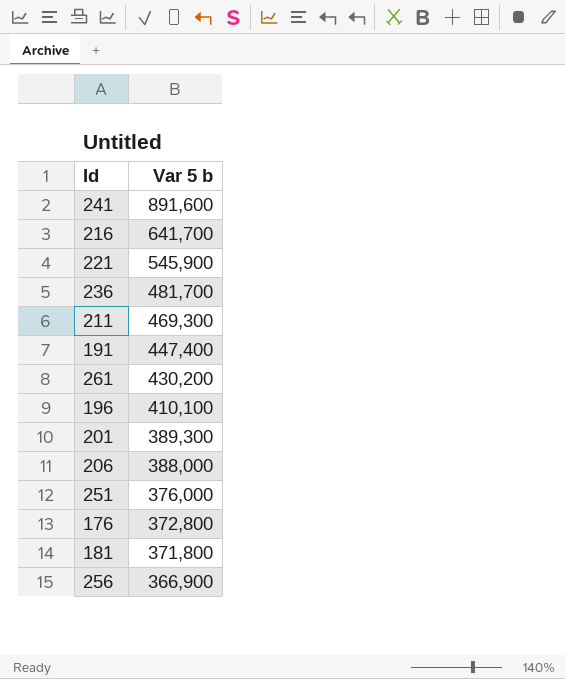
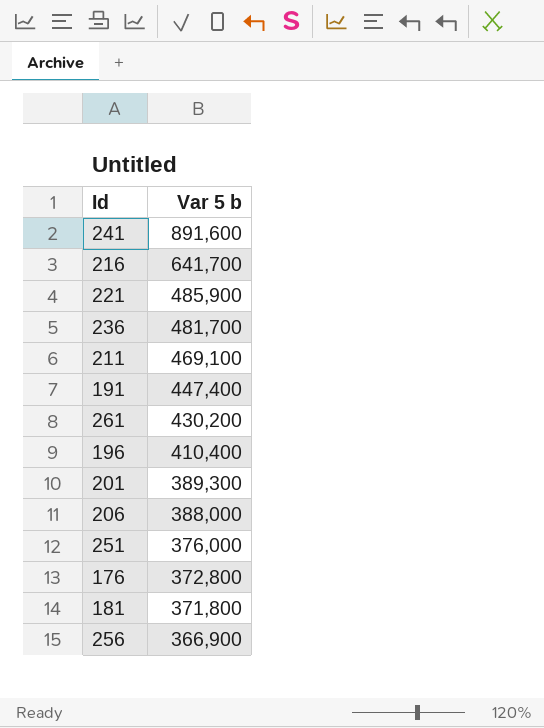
221 | Var 5 b: 545,900 -> 485,900
211 | Var 5 b: 469,300 -> 469,100
196 | Var 5 b: 410,100 -> 410,400

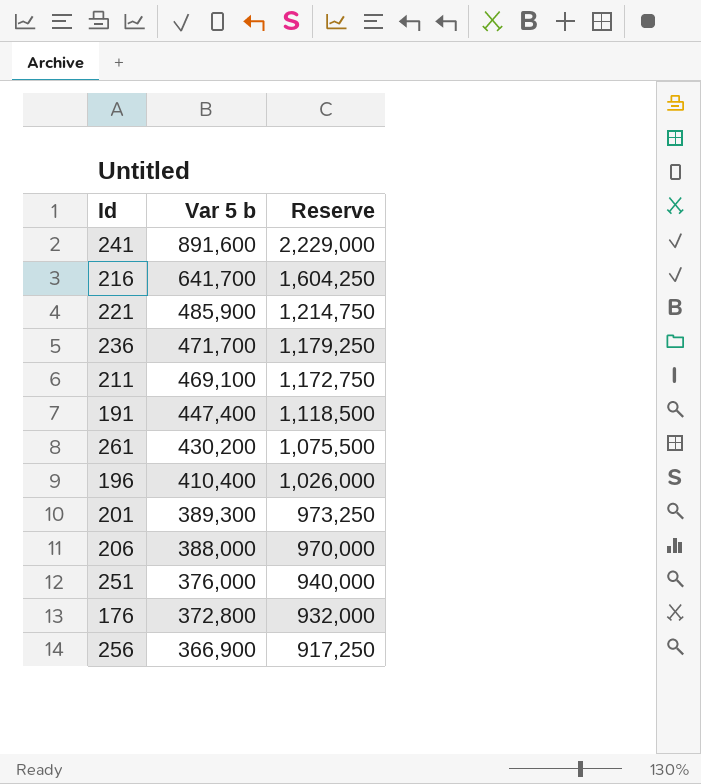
column Reserve | formula: none -> [Var 5 b] * 2.5
row 181: 371,800 -> none
236 | Var 5 b: 481,700 -> 471,700

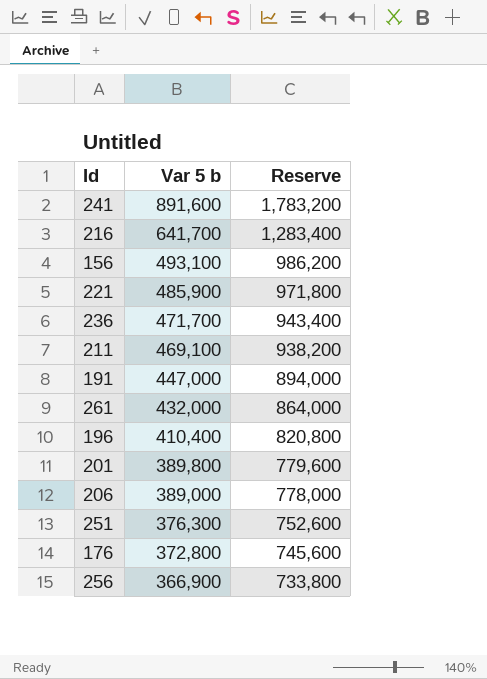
column Reserve | formula: [Var 5 b] * 2.5 -> [Var 5 b] * 2
row 156: none -> 493,100 | 986,200
191 | Var 5 b: 447,400 -> 447,000
261 | Var 5 b: 430,200 -> 432,000
201 | Var 5 b: 389,300 -> 389,800
206 | Var 5 b: 388,000 -> 389,000
251 | Var 5 b: 376,000 -> 376,300

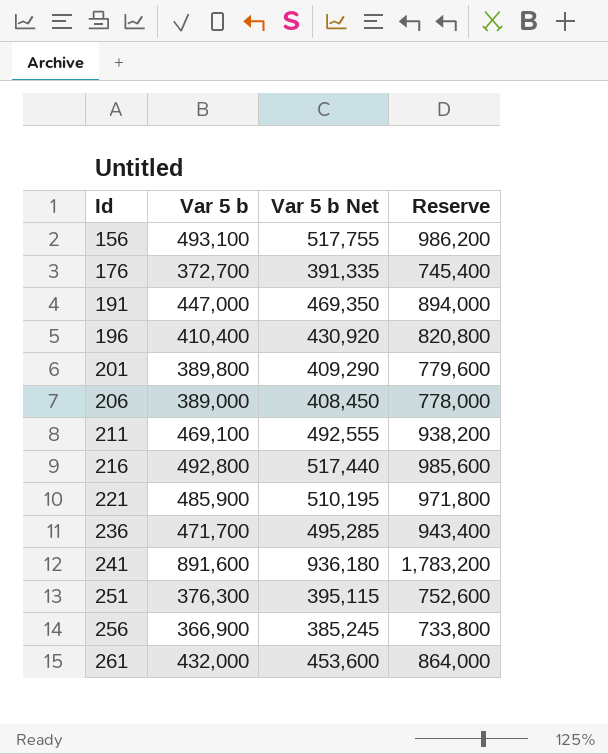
row order: Var 5 b descending -> Id ascending
column Var 5 b Net | formula: none -> [Var 5 b] * 1.05
176 | Var 5 b: 372,800 -> 372,700
176 | Reserve: 745,600 -> 745,400
216 | Var 5 b: 641,700 -> 492,800
216 | Reserve: 1,283,400 -> 985,600

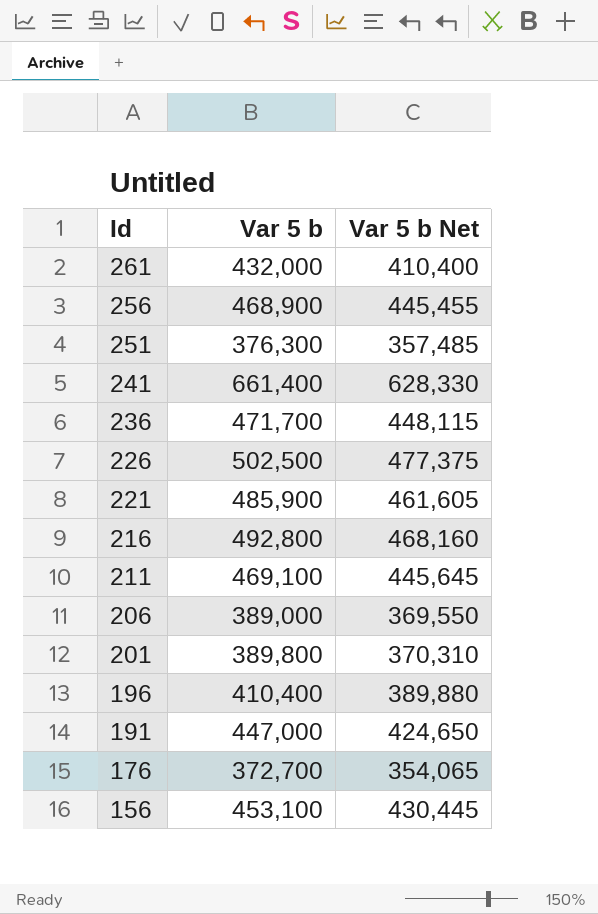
row order: Id ascending -> Id descending
column Reserve | formula: [Var 5 b] * 2 -> none
column Var 5 b Net | formula: [Var 5 b] * 1.05 -> [Var 5 b] * 0.95
256 | Var 5 b: 366,900 -> 468,900
241 | Var 5 b: 891,600 -> 661,400
row 226: none -> 502,500 | 477,375
156 | Var 5 b: 493,100 -> 453,100

